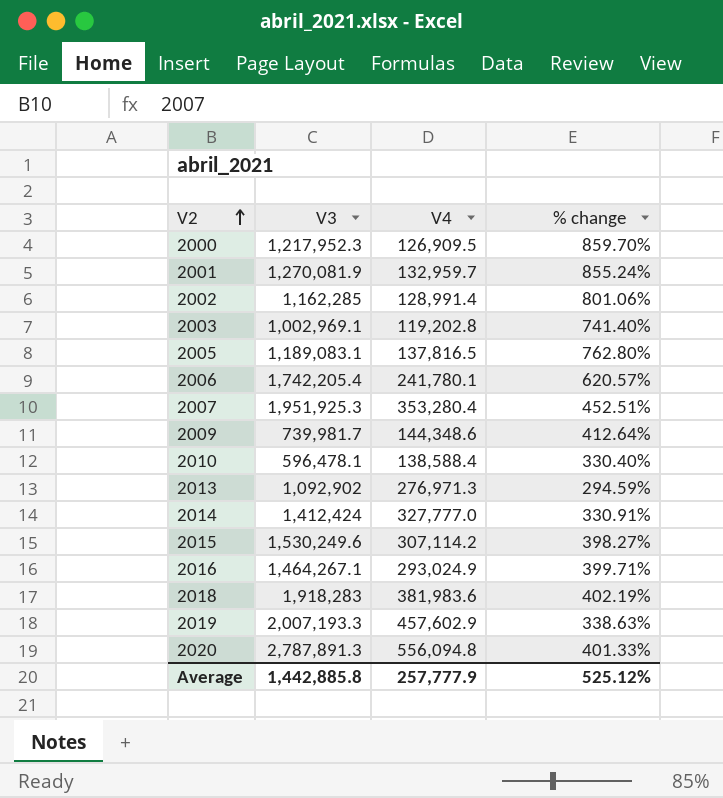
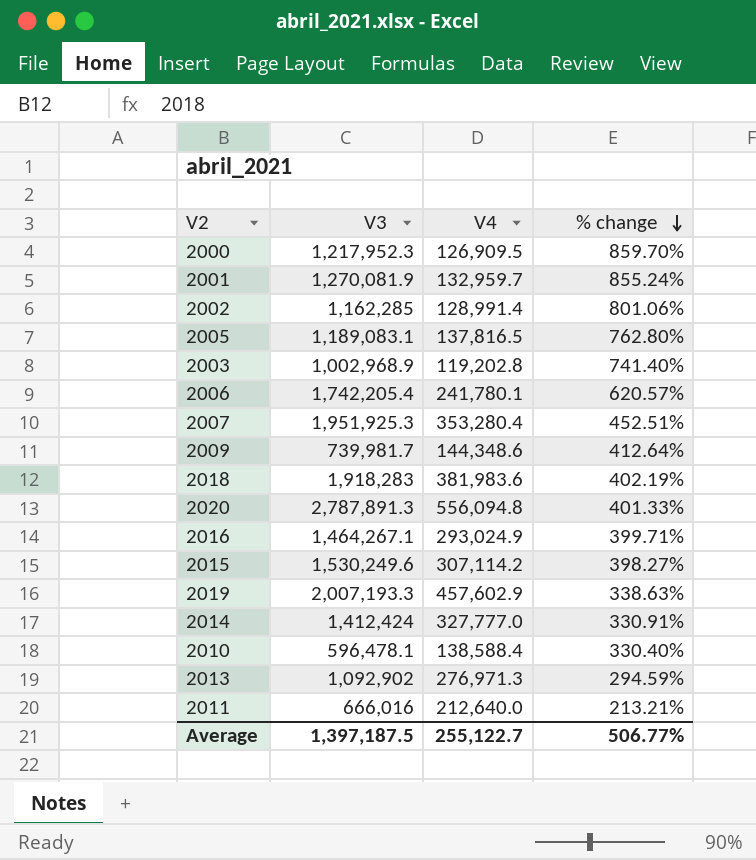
row order: V2 ascending -> % change descending
2003 | V3: 1,002,969.1 -> 1,002,968.9
row 2011: none -> 666,016 | 212,640.0 | 213.21%
Average | V3: 1,442,885.8 -> 1,397,187.5
Average | V4: 257,777.9 -> 255,122.7
Average | % change: 525.12% -> 506.77%

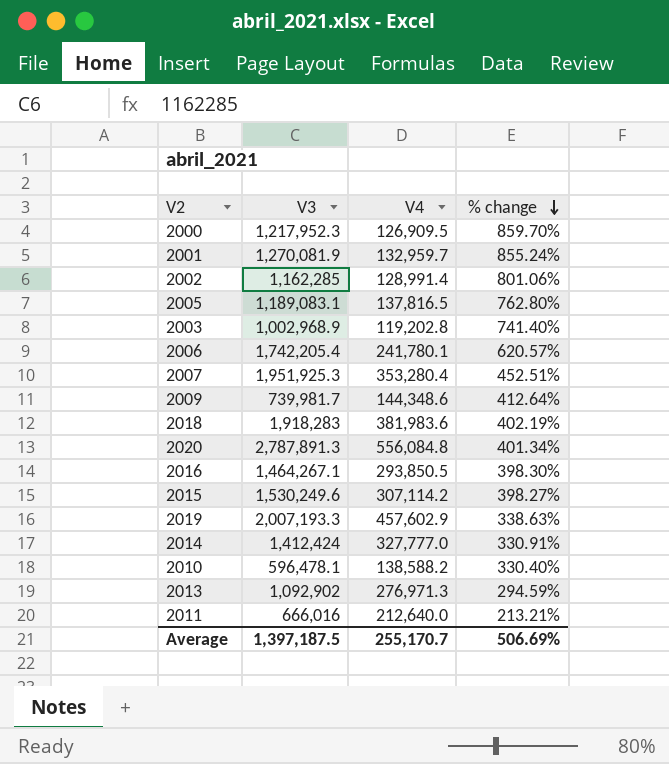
2020 | V4: 556,094.8 -> 556,084.8
2020 | % change: 401.33% -> 401.34%
2016 | V4: 293,024.9 -> 293,850.5
2016 | % change: 399.71% -> 398.30%
2010 | V4: 138,588.4 -> 138,588.2
Average | V4: 255,122.7 -> 255,170.7
Average | % change: 506.77% -> 506.69%

